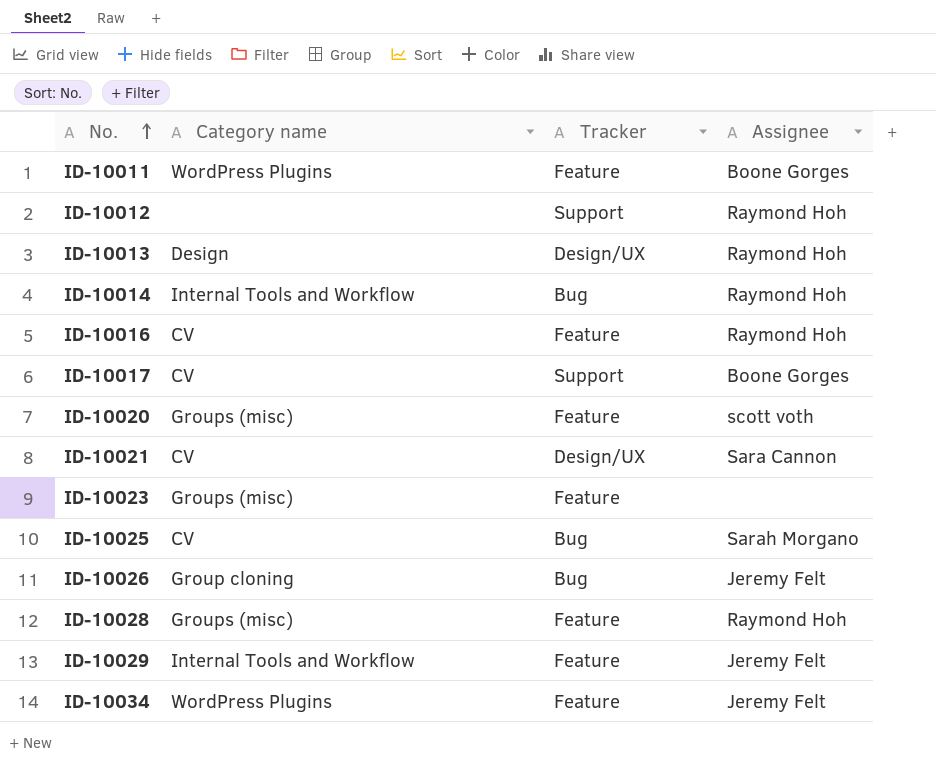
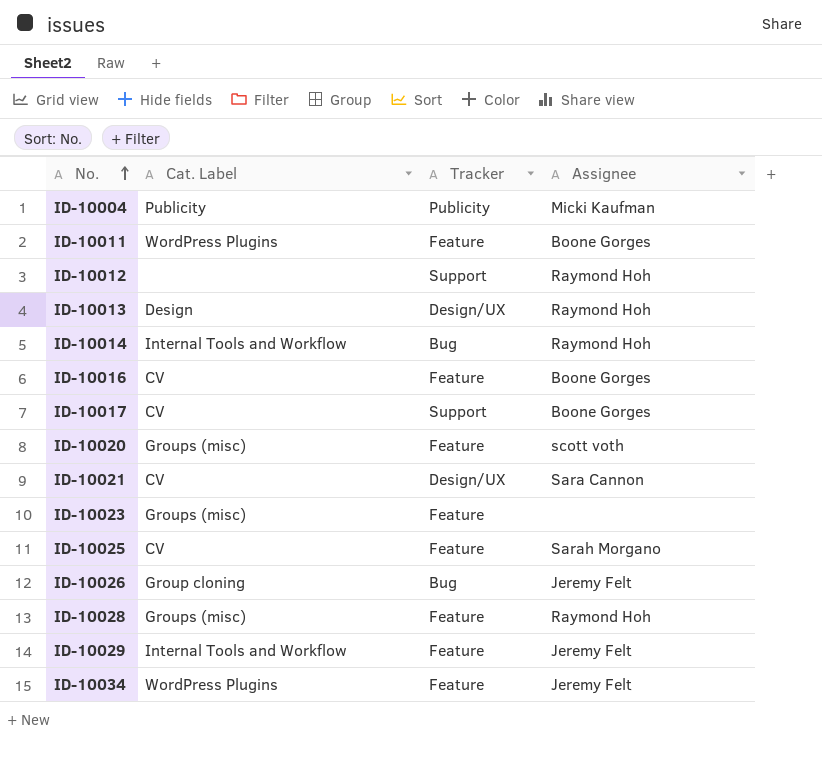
column name: Category name -> Cat. Label
row ID-10004: none -> Publicity | Publicity | Micki Kaufman
ID-10016 | Assignee: Raymond Hoh -> Boone Gorges
ID-10025 | Tracker: Bug -> Feature

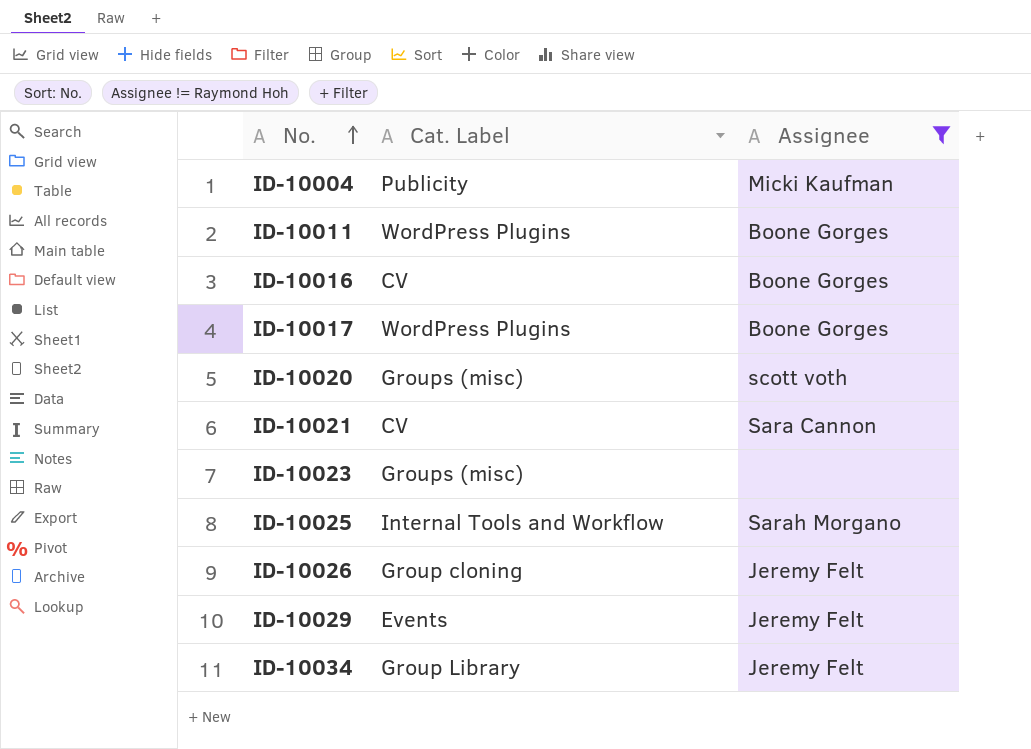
filter: none -> Assignee != Raymond Hoh
column Tracker | position: 3 -> none
ID-10017 | Cat. Label: CV -> WordPress Plugins
ID-10025 | Cat. Label: CV -> Internal Tools and Workflow
ID-10029 | Cat. Label: Internal Tools and Workflow -> Events
ID-10034 | Cat. Label: WordPress Plugins -> Group Library

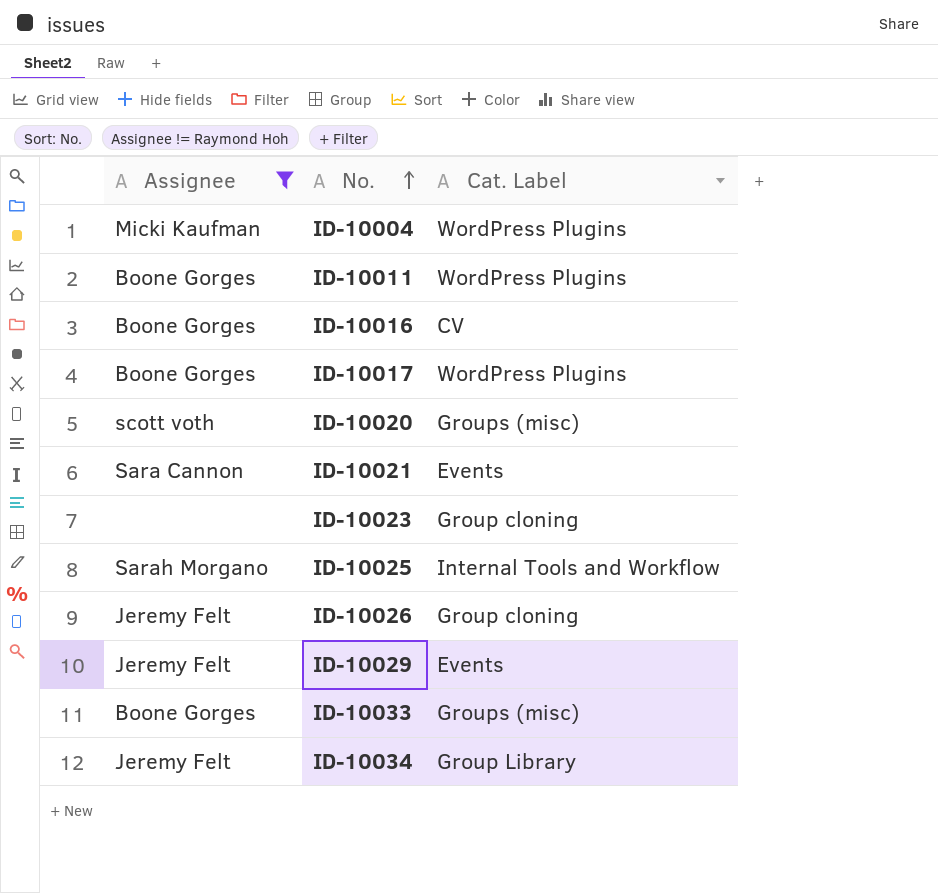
column Assignee | position: 3 -> 1
ID-10004 | Cat. Label: Publicity -> WordPress Plugins
ID-10021 | Cat. Label: CV -> Events
ID-10023 | Cat. Label: Groups (misc) -> Group cloning
row ID-10033: none -> Boone Gorges | Groups (misc)

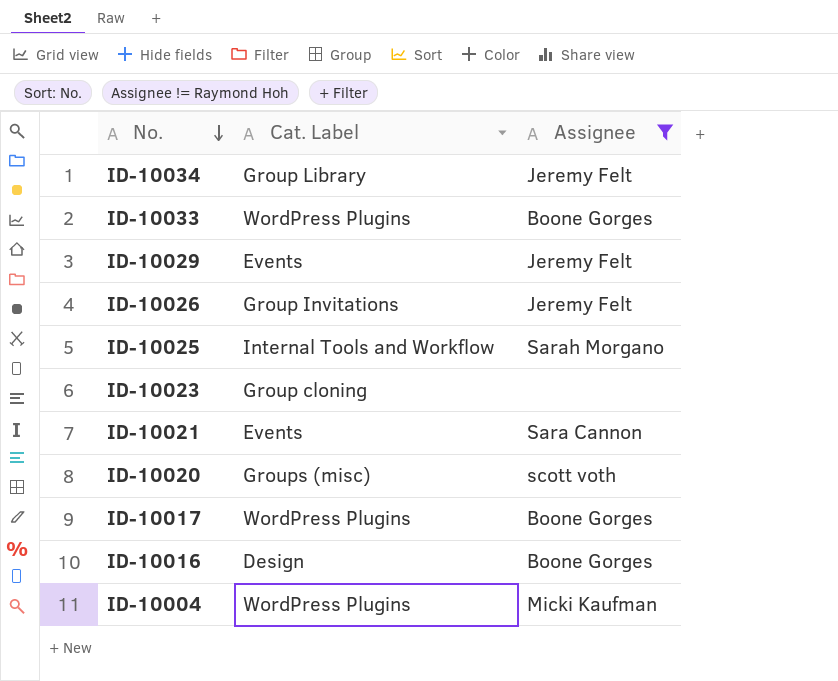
row order: No. ascending -> No. descending
column Assignee | position: 1 -> 3
row ID-10011: Boone Gorges | WordPress Plugins -> none
ID-10033 | Cat. Label: Groups (misc) -> WordPress Plugins
ID-10026 | Cat. Label: Group cloning -> Group Invitations
ID-10016 | Cat. Label: CV -> Design

